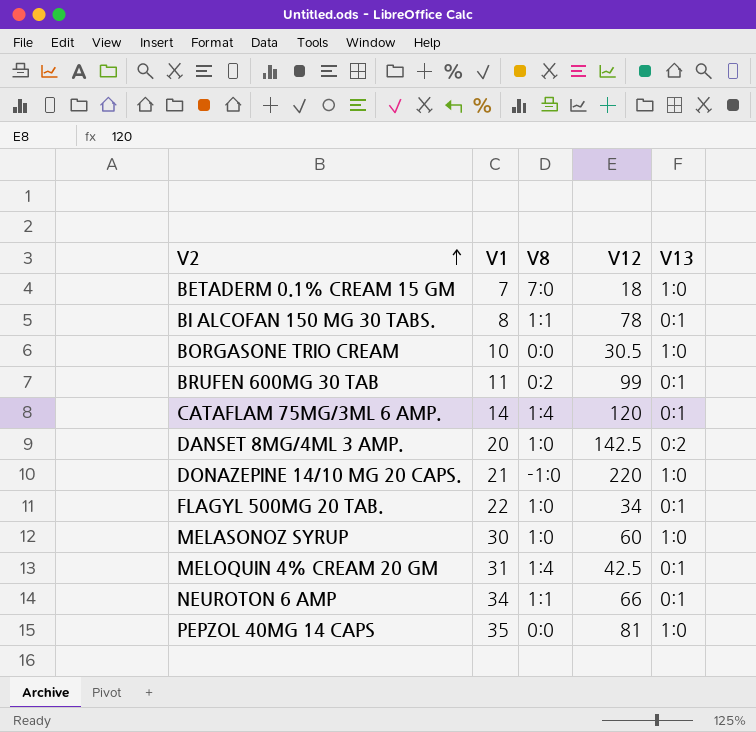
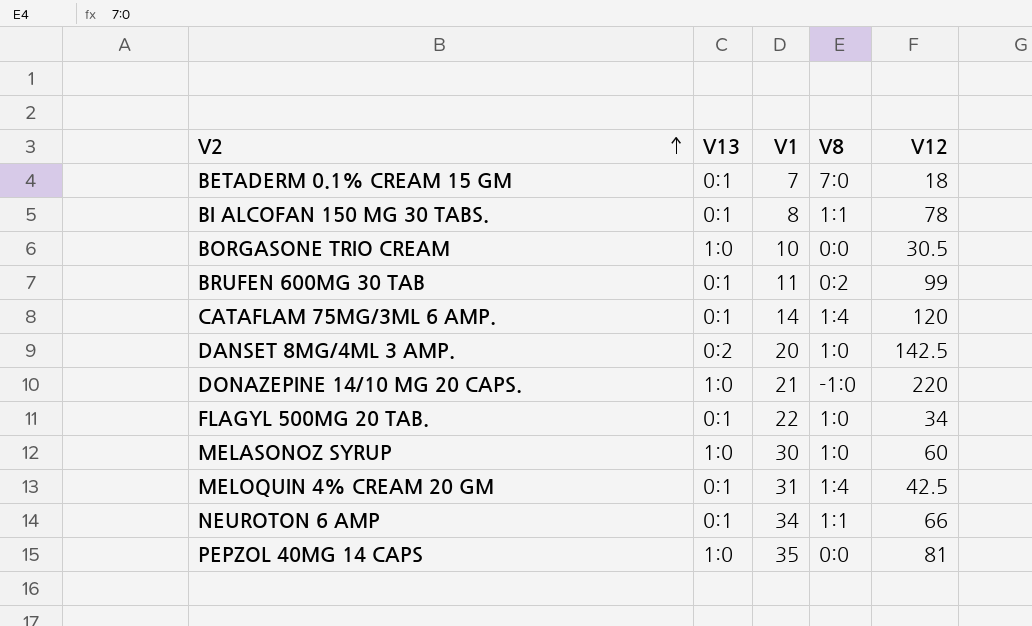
column V13 | position: 5 -> 2
BETADERM 0.1% CREAM 15 GM | V13: 1:0 -> 0:1

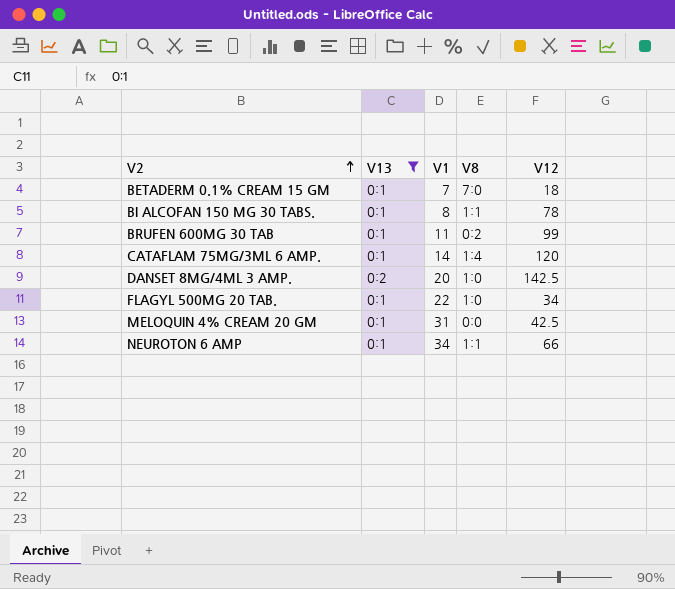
filter: none -> V13 != 1:0
MELOQUIN 4% CREAM 20 GM | V8: 1:4 -> 0:0

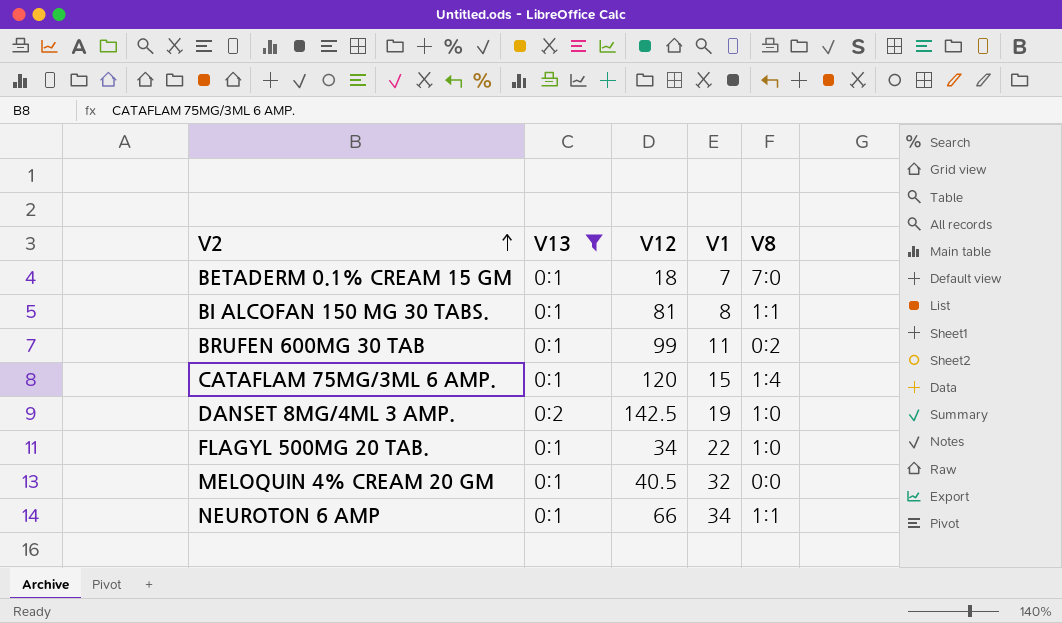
column V12 | position: 5 -> 3
BI ALCOFAN 150 MG 30 TABS. | V12: 78 -> 81
CATAFLAM 75MG/3ML 6 AMP. | V1: 14 -> 15
DANSET 8MG/4ML 3 AMP. | V1: 20 -> 19
MELOQUIN 4% CREAM 20 GM | V12: 42.5 -> 40.5
MELOQUIN 4% CREAM 20 GM | V1: 31 -> 32

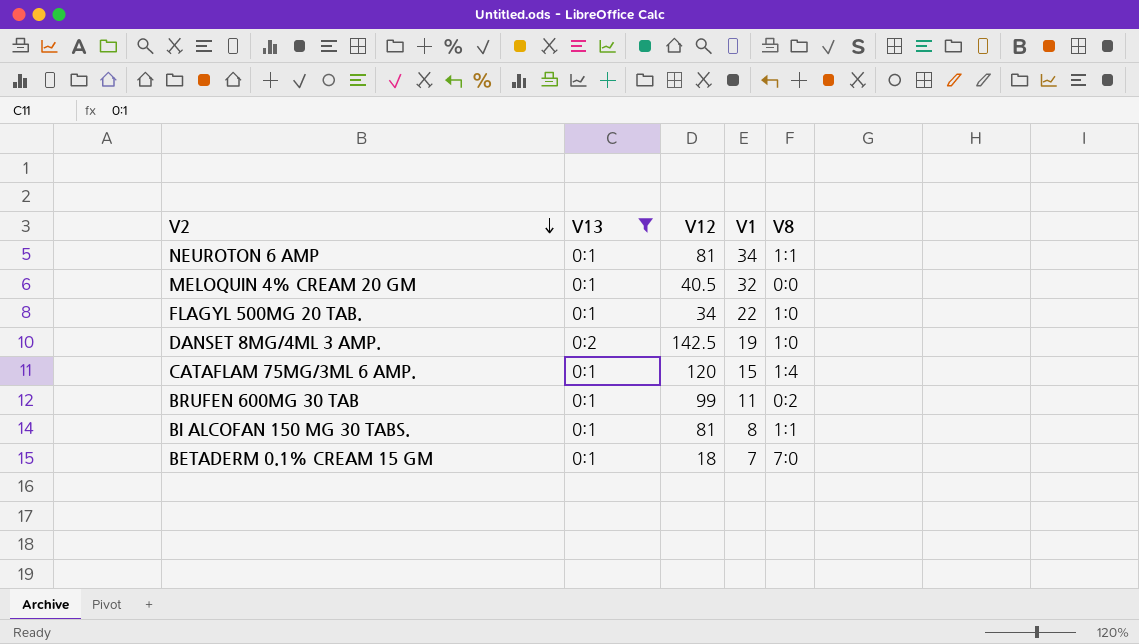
row order: V2 ascending -> V2 descending
NEUROTON 6 AMP | V12: 66 -> 81

